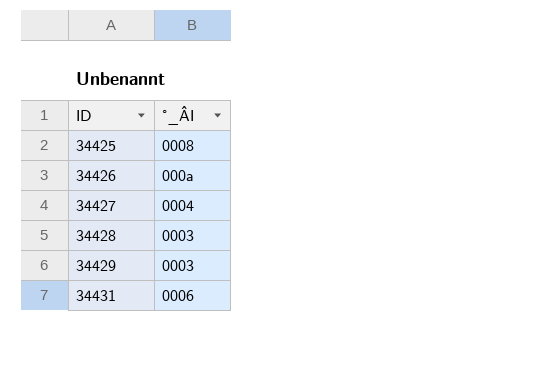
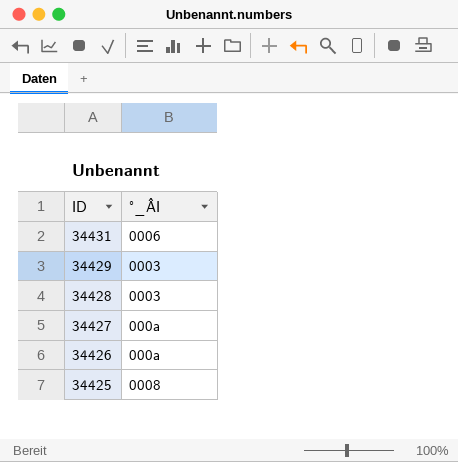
row order: ID ascending -> ID descending
34427 | °_ÂI: 0004 -> 000a

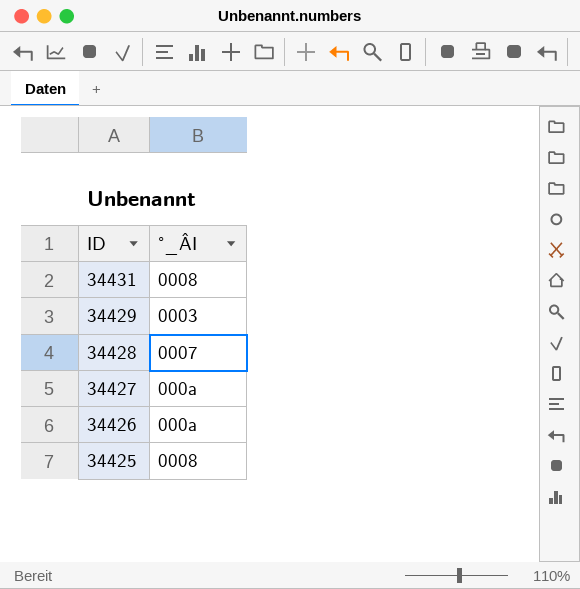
34431 | °_ÂI: 0006 -> 0008
34428 | °_ÂI: 0003 -> 0007

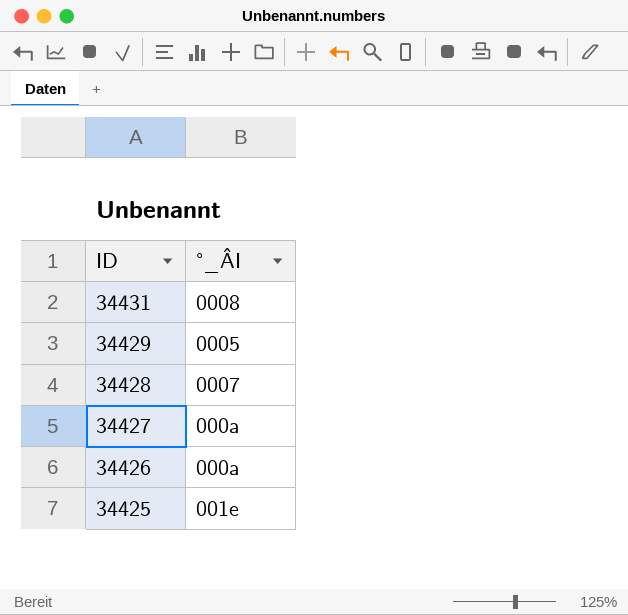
34429 | °_ÂI: 0003 -> 0005
34425 | °_ÂI: 0008 -> 001e

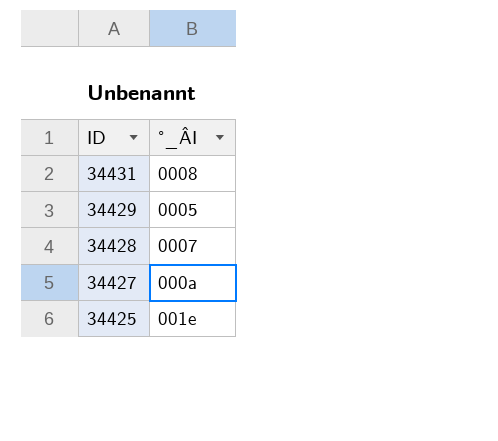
row 34426: 000a -> none

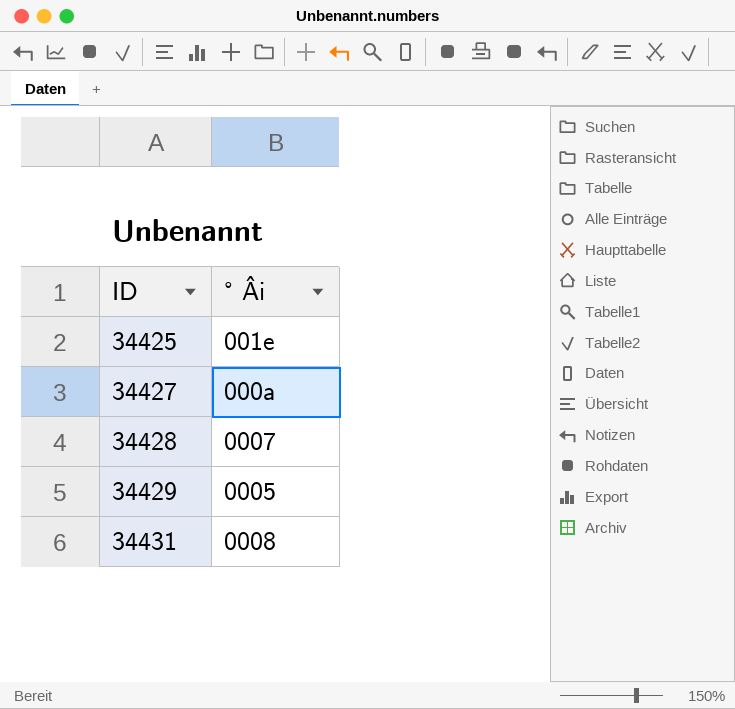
row order: ID descending -> ID ascending
column name: °_ÂI -> ° Âi

